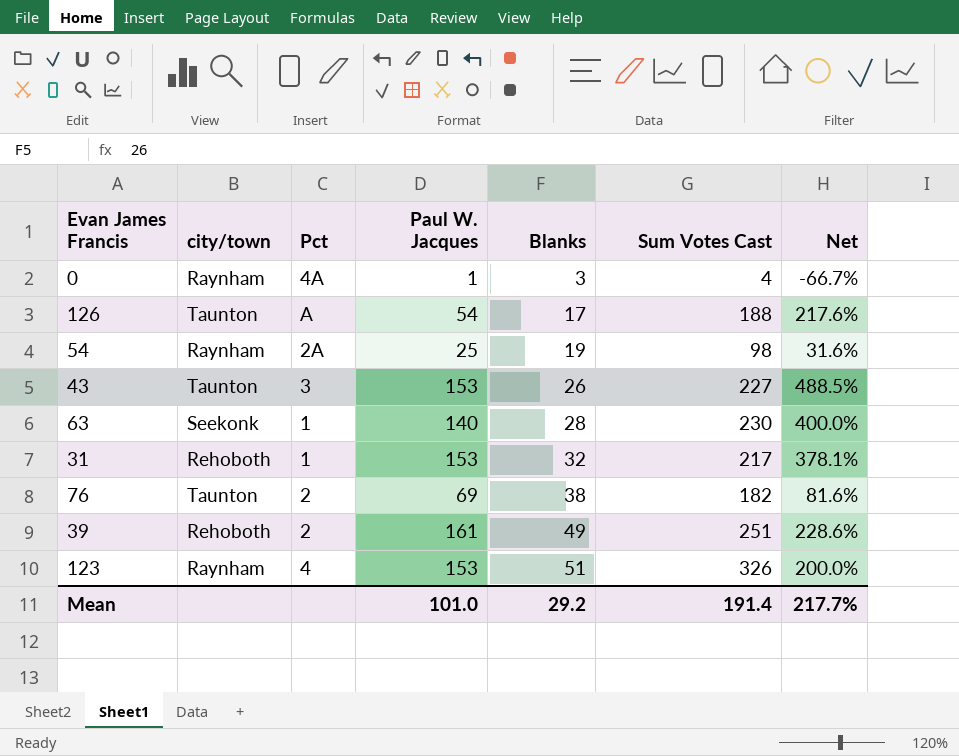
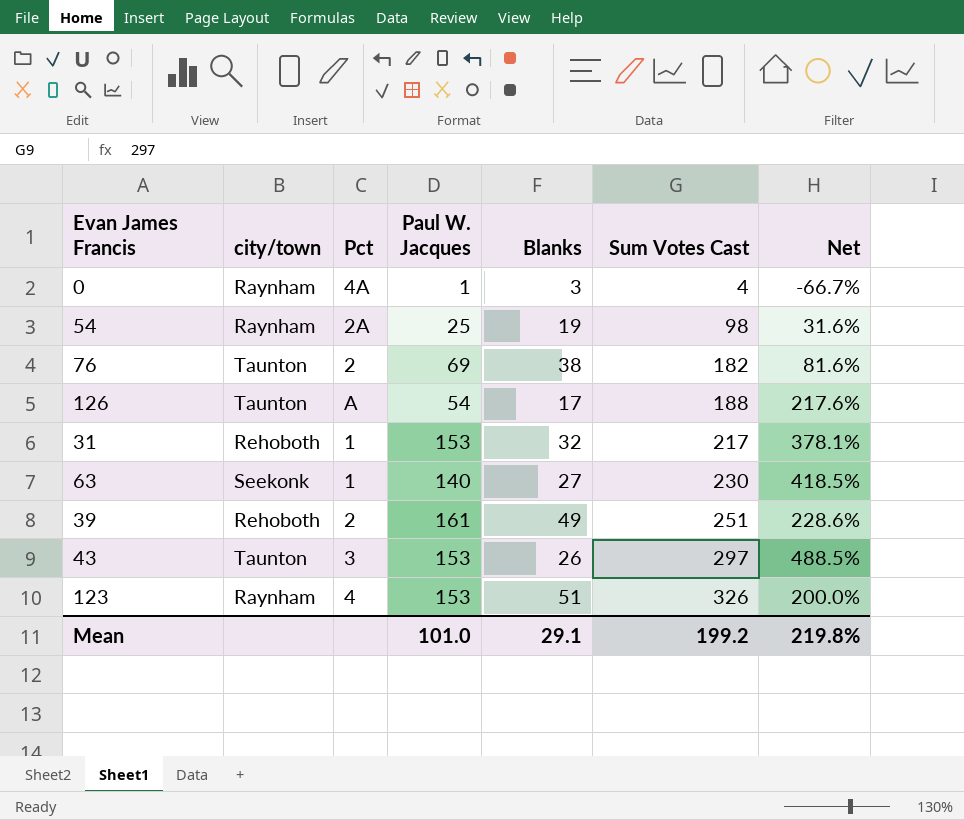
row order: Blanks ascending -> Sum Votes Cast ascending
63 | Blanks: 28 -> 27
63 | Net: 400.0% -> 418.5%
43 | Sum Votes Cast: 227 -> 297
Mean | Blanks: 29.2 -> 29.1
Mean | Sum Votes Cast: 191.4 -> 199.2
Mean | Net: 217.7% -> 219.8%

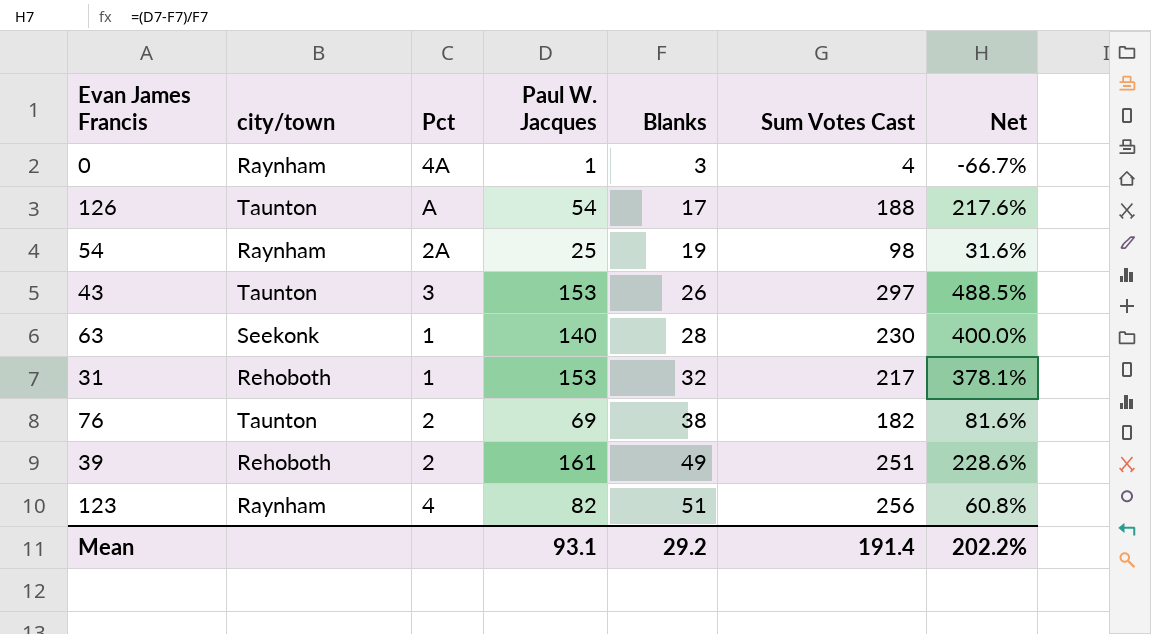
row order: Sum Votes Cast ascending -> Blanks ascending
63 | Blanks: 27 -> 28
63 | Net: 418.5% -> 400.0%
123 | Paul W. Jacques: 153 -> 82
123 | Sum Votes Cast: 326 -> 256
123 | Net: 200.0% -> 60.8%
Mean | Paul W. Jacques: 101.0 -> 93.1
Mean | Blanks: 29.1 -> 29.2
Mean | Sum Votes Cast: 199.2 -> 191.4
Mean | Net: 219.8% -> 202.2%

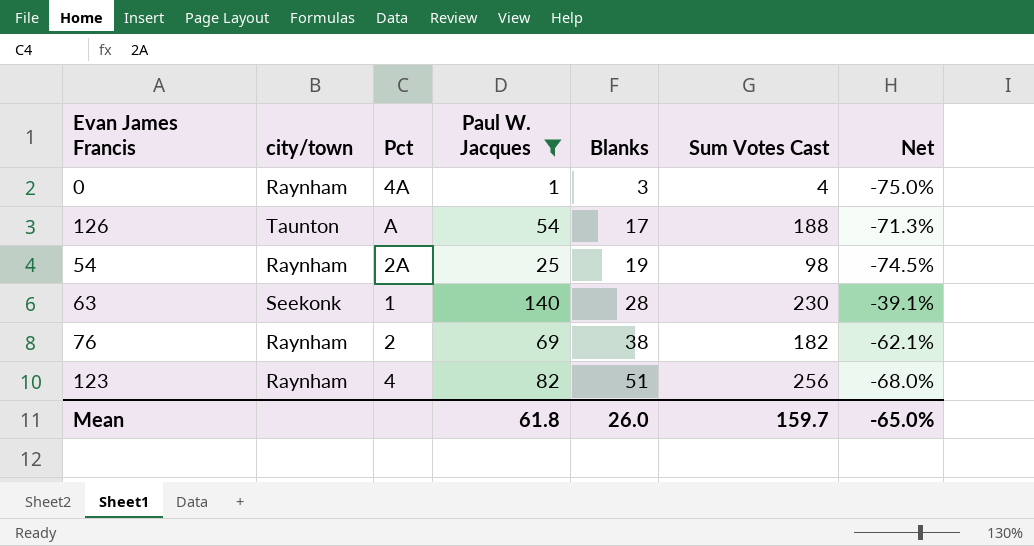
filter: none -> Paul W. Jacques <= 140
column Net | formula: ([Paul W. Jacques] - [Blanks]) / [Blanks] -> ([Paul W. Jacques] - [Sum Votes Cast]) / [Sum Votes Cast]
76 | city/town: Taunton -> Raynham
Mean | Paul W. Jacques: 93.1 -> 61.8
Mean | Blanks: 29.2 -> 26.0
Mean | Sum Votes Cast: 191.4 -> 159.7
Mean | Net: 202.2% -> -65.0%

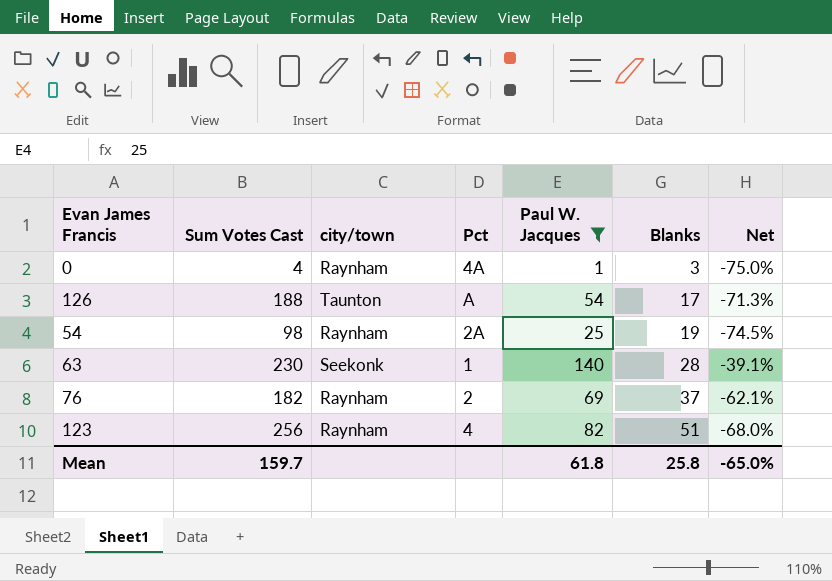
column Sum Votes Cast | position: 6 -> 2
76 | Blanks: 38 -> 37
Mean | Blanks: 26.0 -> 25.8

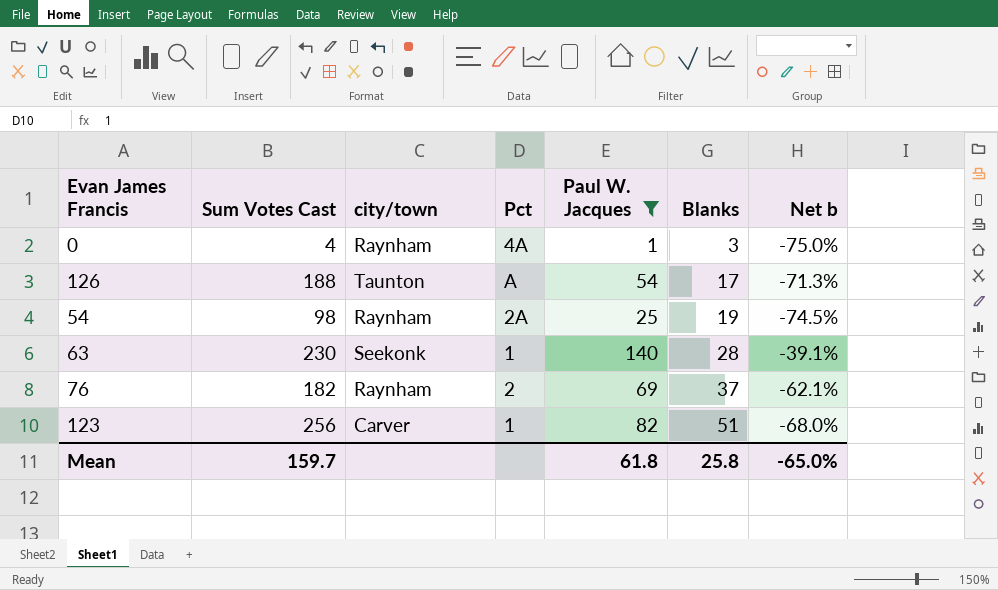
column name: Net -> Net b
123 | city/town: Raynham -> Carver
123 | Pct: 4 -> 1

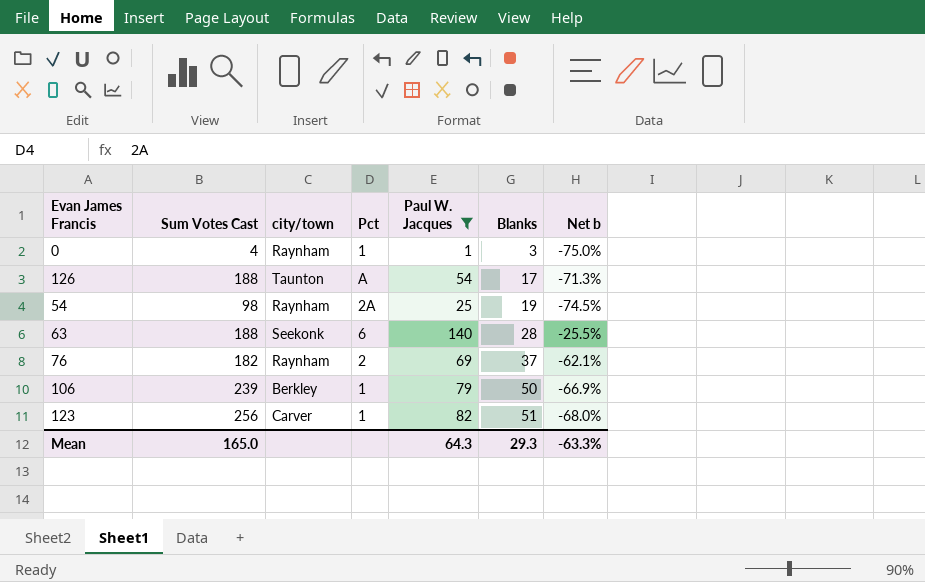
0 | Pct: 4A -> 1
63 | Sum Votes Cast: 230 -> 188
63 | Pct: 1 -> 6
63 | Net b: -39.1% -> -25.5%
row 106: none -> 239 | Berkley | 1 | 79 | 50 | -66.9%
Mean | Sum Votes Cast: 159.7 -> 165.0
Mean | Paul W. Jacques: 61.8 -> 64.3
Mean | Blanks: 25.8 -> 29.3
Mean | Net b: -65.0% -> -63.3%

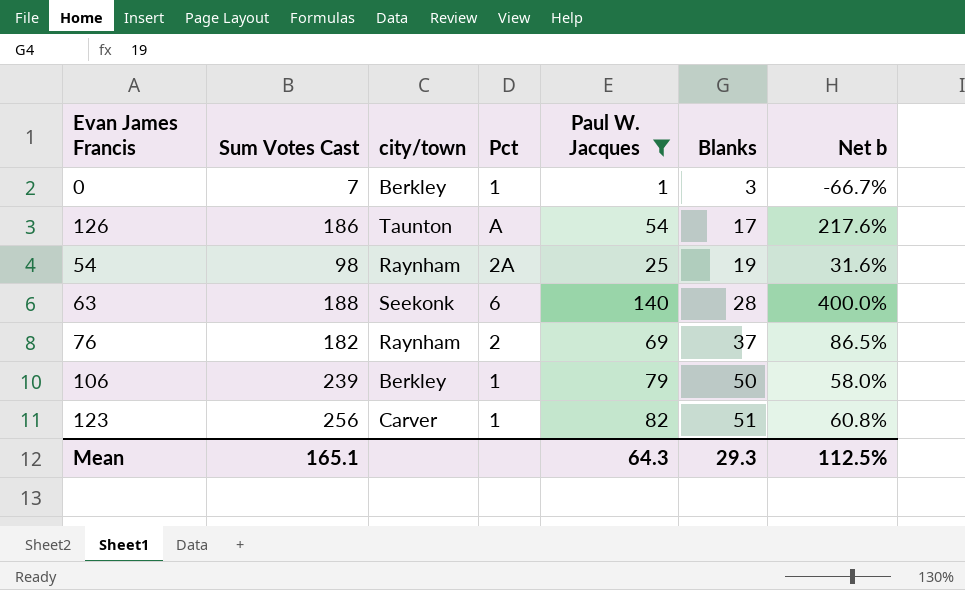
column Net b | formula: ([Paul W. Jacques] - [Sum Votes Cast]) / [Sum Votes Cast] -> ([Paul W. Jacques] - [Blanks]) / [Blanks]
0 | Sum Votes Cast: 4 -> 7
0 | city/town: Raynham -> Berkley
126 | Sum Votes Cast: 188 -> 186
Mean | Sum Votes Cast: 165.0 -> 165.1
Mean | Net b: -63.3% -> 112.5%

